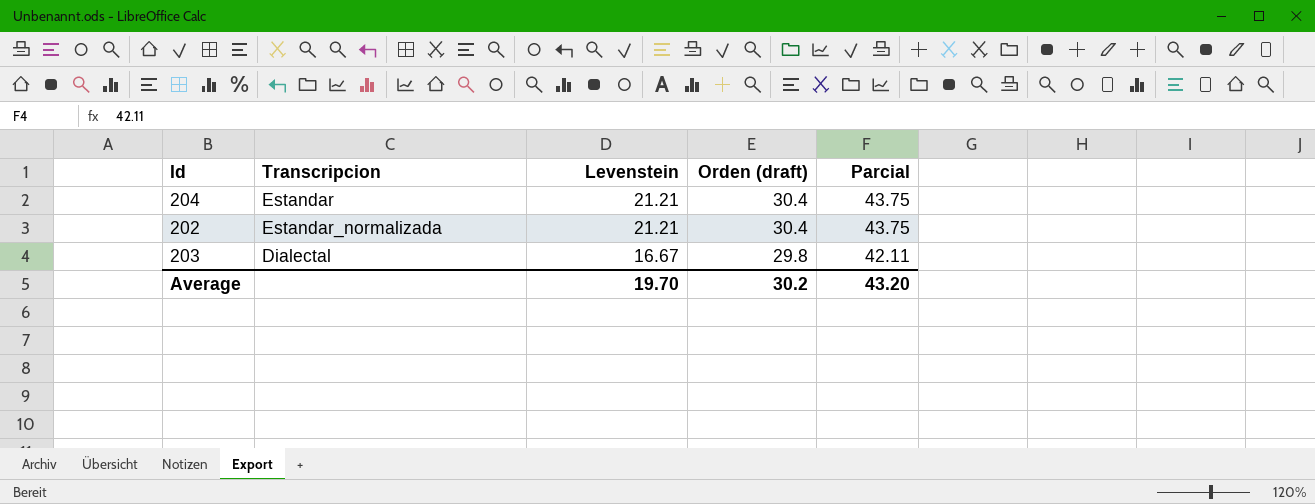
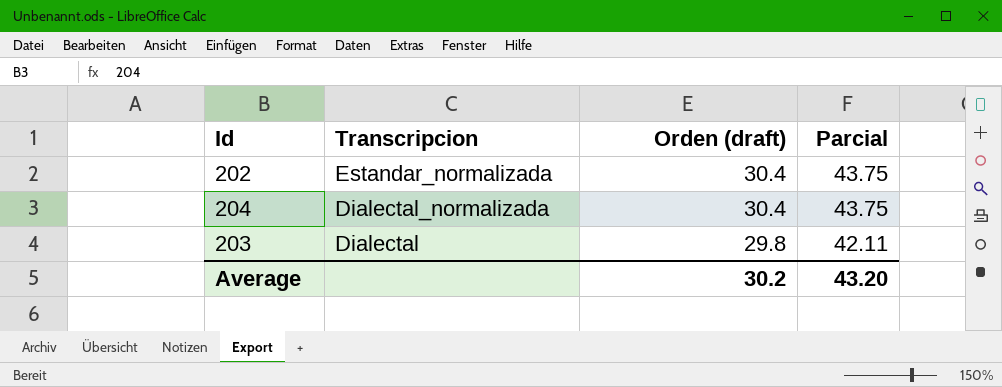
row order: Levenstein descending -> Transcripcion descending
column Levenstein | position: 3 -> none
204 | Transcripcion: Estandar -> Dialectal_normalizada

